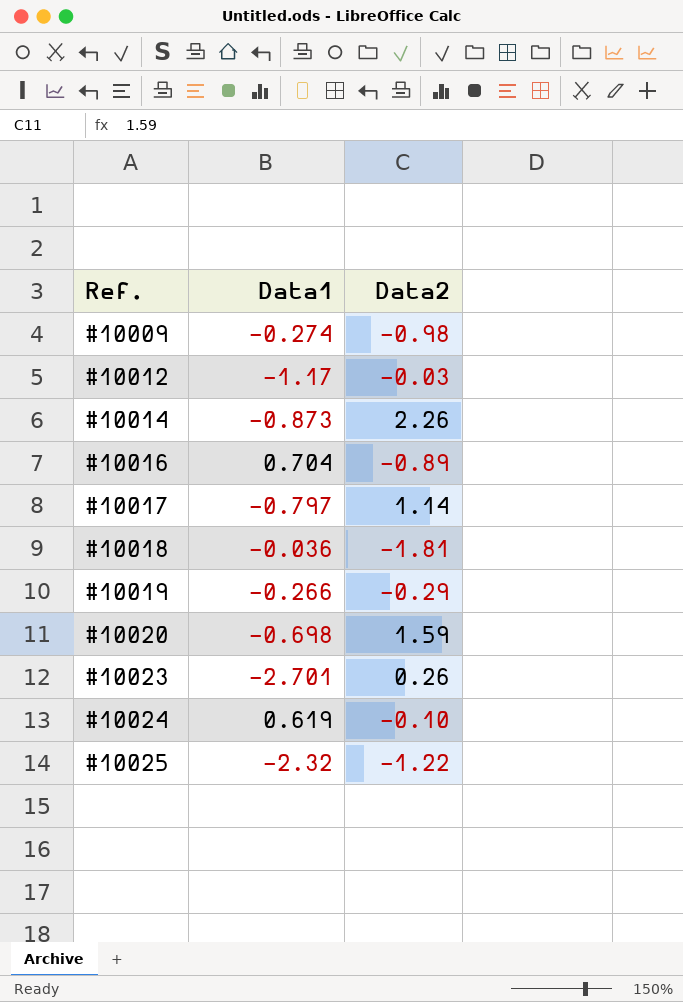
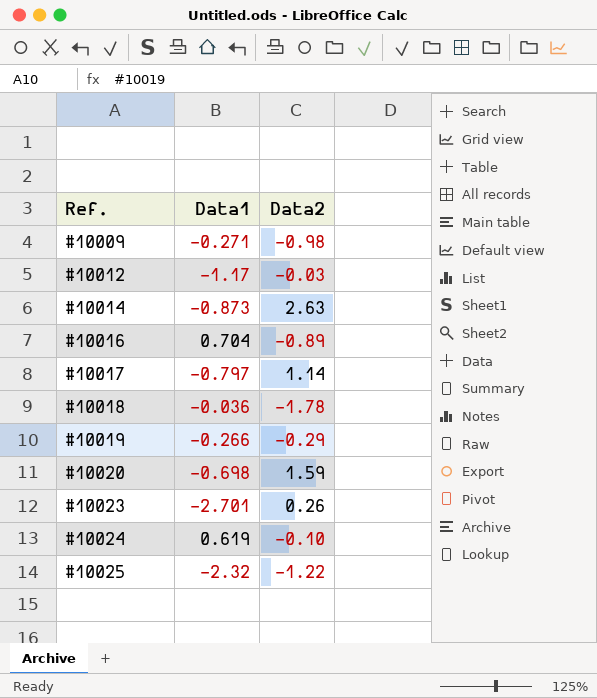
#10009 | Data1: -0.274 -> -0.271
#10014 | Data2: 2.26 -> 2.63
#10018 | Data2: -1.81 -> -1.78

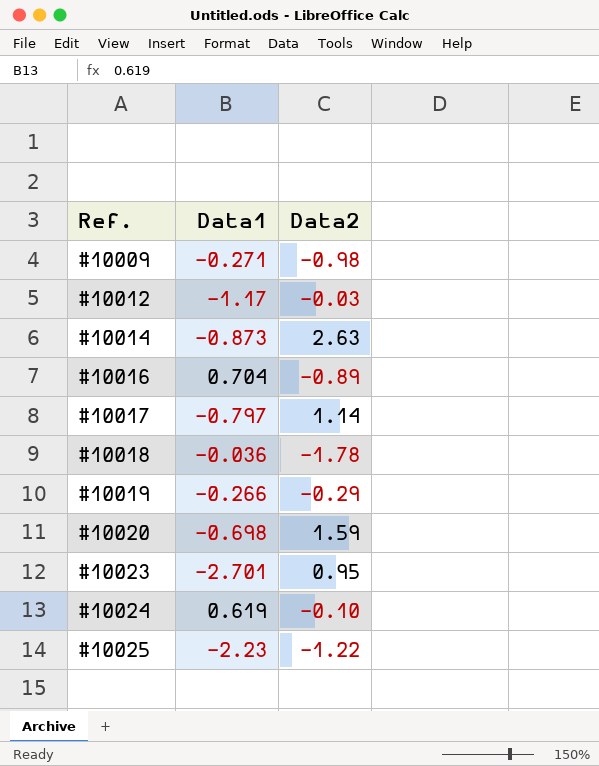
#10023 | Data2: 0.26 -> 0.95
#10025 | Data1: -2.32 -> -2.23

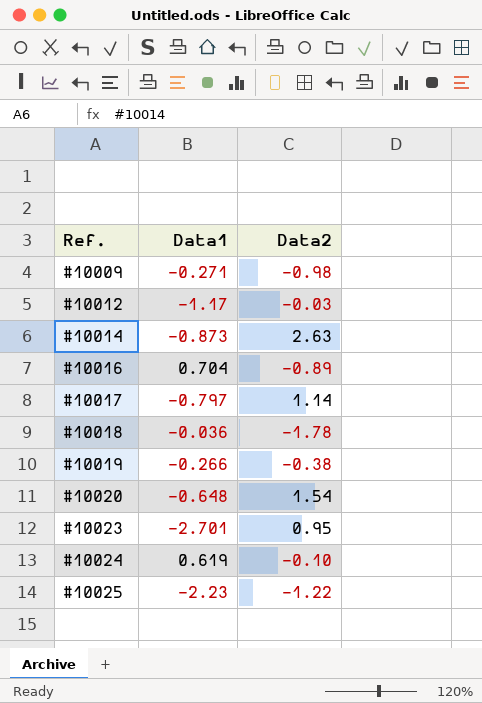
#10019 | Data2: -0.29 -> -0.38
#10020 | Data1: -0.698 -> -0.648
#10020 | Data2: 1.59 -> 1.54

